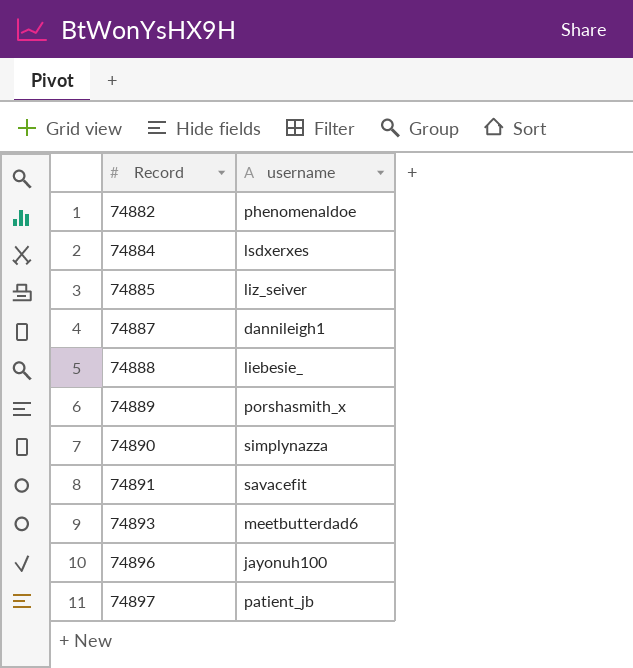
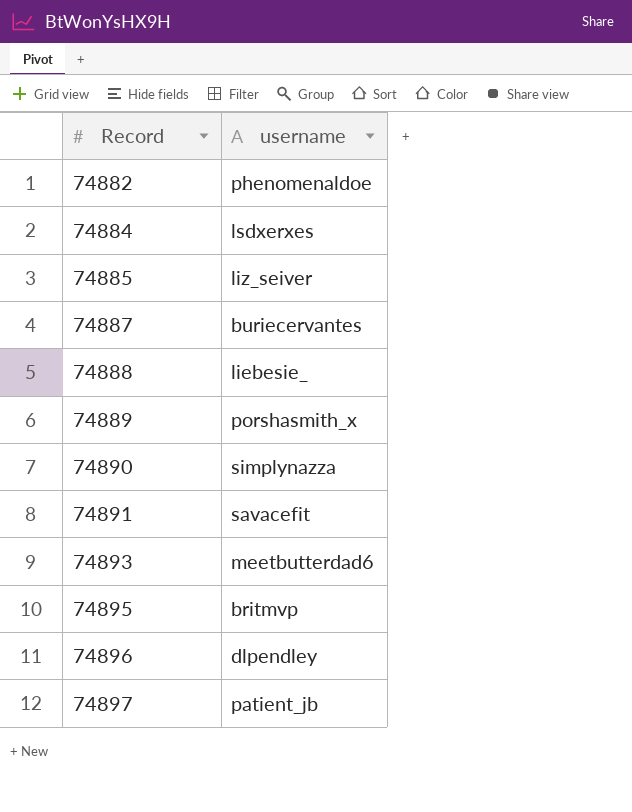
74887 | username: dannileigh1 -> buriecervantes
row 74895: none -> britmvp
74896 | username: jayonuh100 -> dlpendley

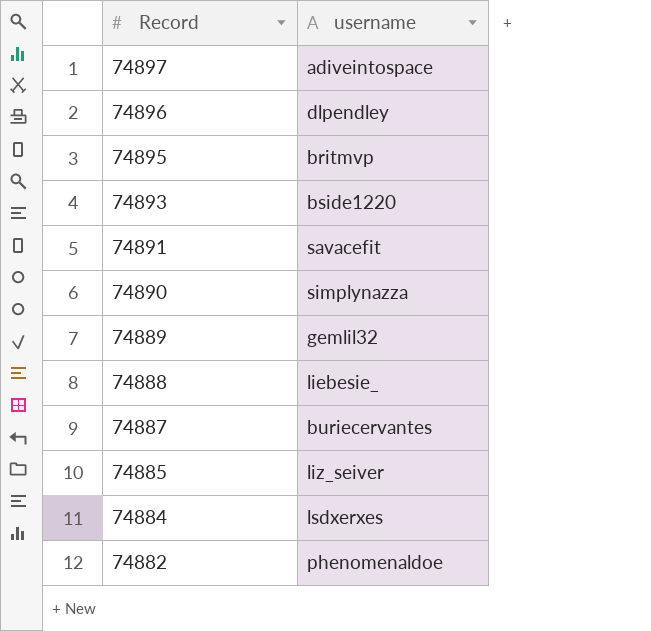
row order: Record ascending -> Record descending
74897 | username: patient_jb -> adiveintospace
74893 | username: meetbutterdad6 -> bside1220
74889 | username: porshasmith_x -> gemlil32

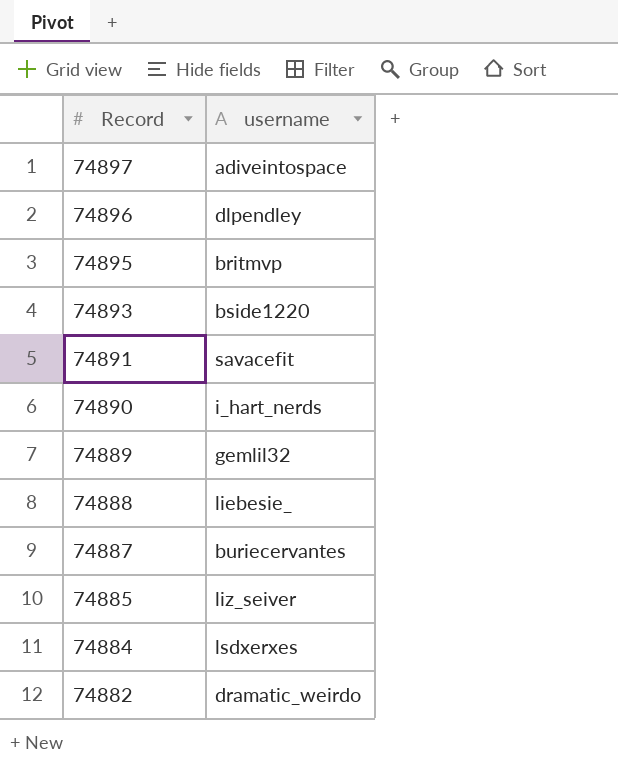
74890 | username: simplynazza -> i_hart_nerds
74882 | username: phenomenaldoe -> dramatic_weirdo

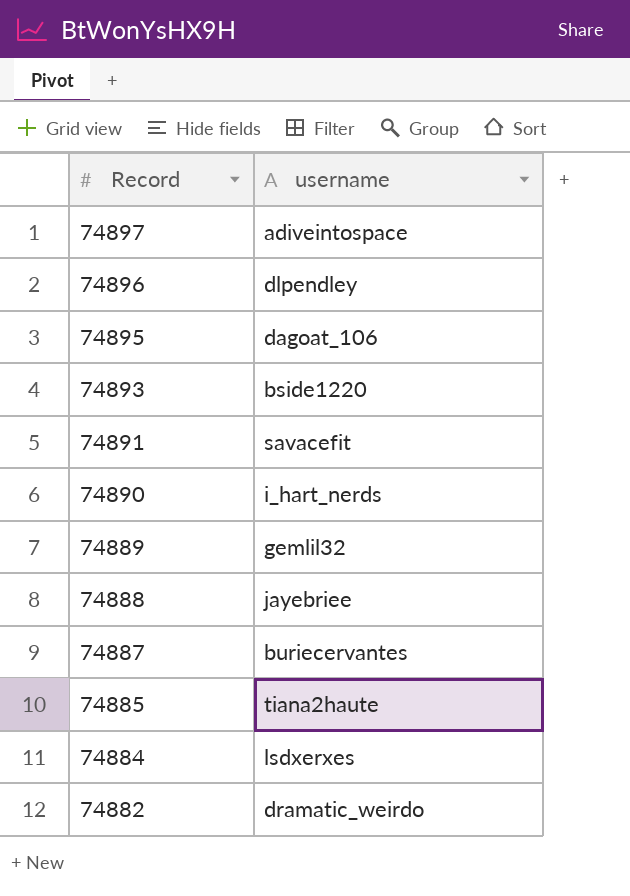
74895 | username: britmvp -> dagoat_106
74888 | username: liebesie_ -> jayebriee
74885 | username: liz_seiver -> tiana2haute

